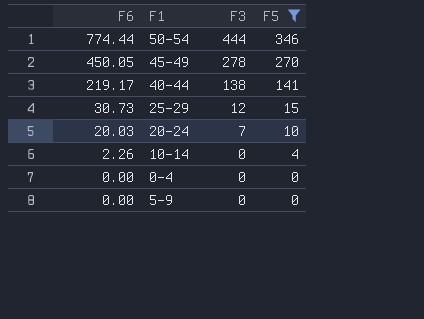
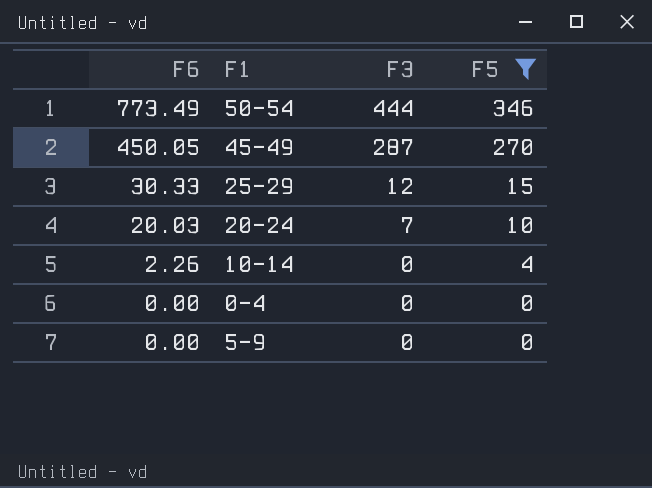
row 40-44: 219.17 | 138 | 141 -> none
50-54 | F6: 774.44 -> 773.49
45-49 | F3: 278 -> 287
25-29 | F6: 30.73 -> 30.33

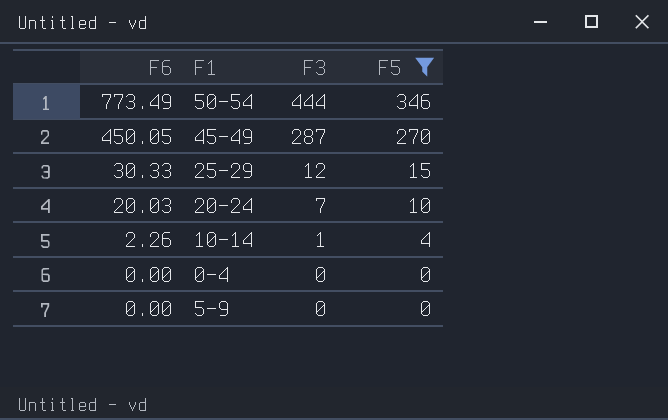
10-14 | F3: 0 -> 1

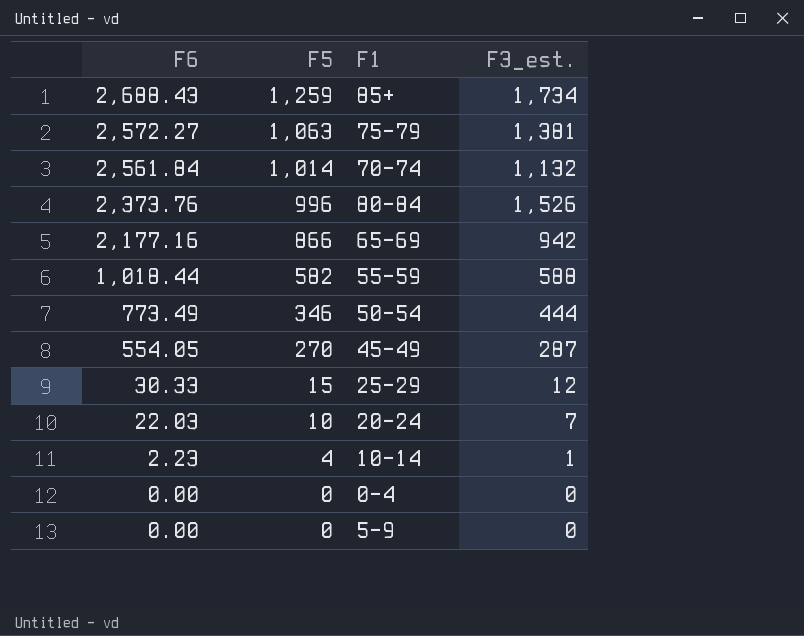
filter: F5 <= 346 -> none
column F5 | position: 4 -> 2
column name: F3 -> F3_est.
45-49 | F6: 450.05 -> 554.05
20-24 | F6: 20.03 -> 22.03
10-14 | F6: 2.26 -> 2.23

